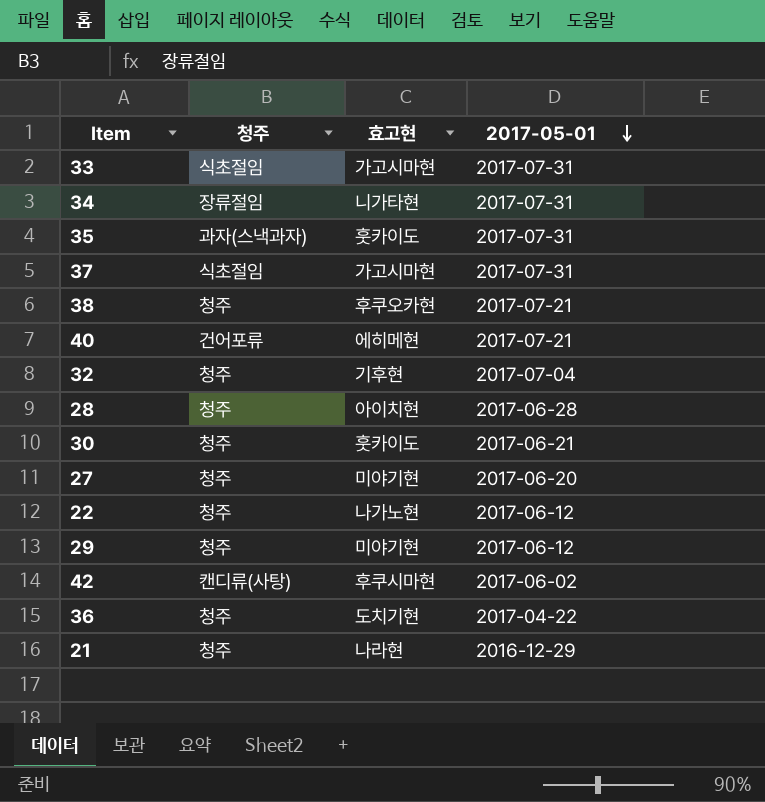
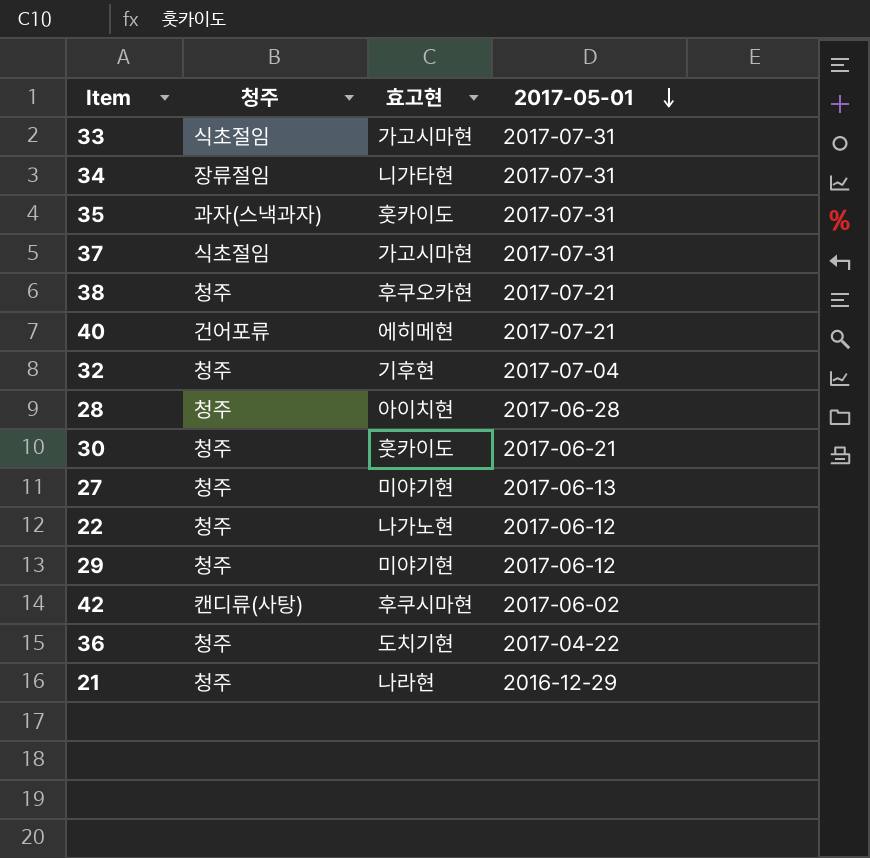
27 | 2017-05-01: 2017-06-20 -> 2017-06-13

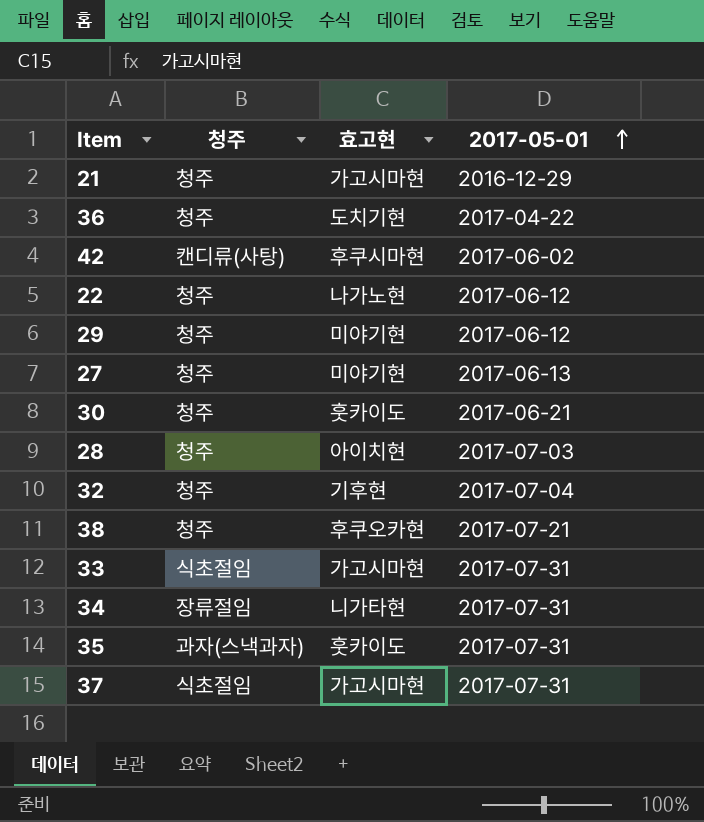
row order: 2017-05-01 descending -> 2017-05-01 ascending
row 40: 건어포류 | 에히메현 | 2017-07-21 -> none
21 | 효고현: 나라현 -> 가고시마현
28 | 2017-05-01: 2017-06-28 -> 2017-07-03

